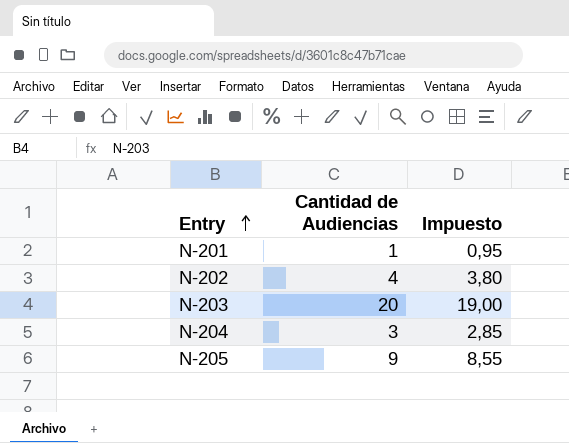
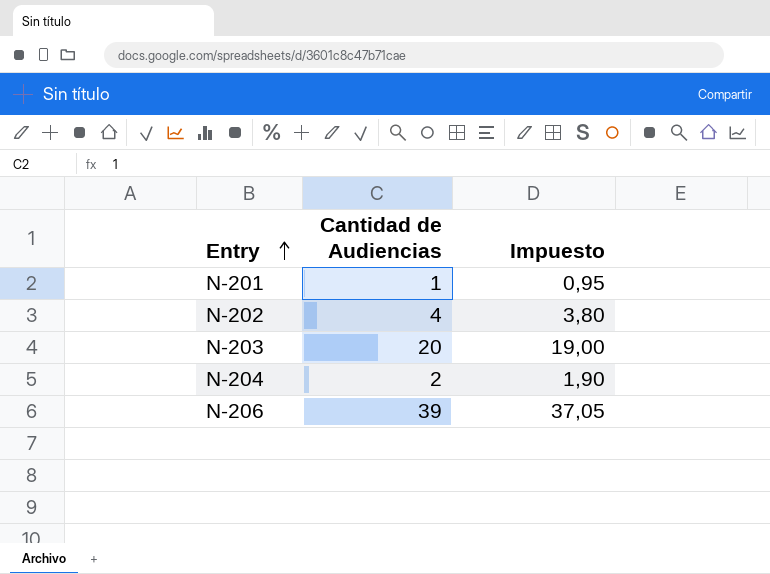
row N-205: 9 | 8,55 -> none
N-204 | Cantidad de Audiencias: 3 -> 2
N-204 | Impuesto: 2,85 -> 1,90
row N-206: none -> 39 | 37,05

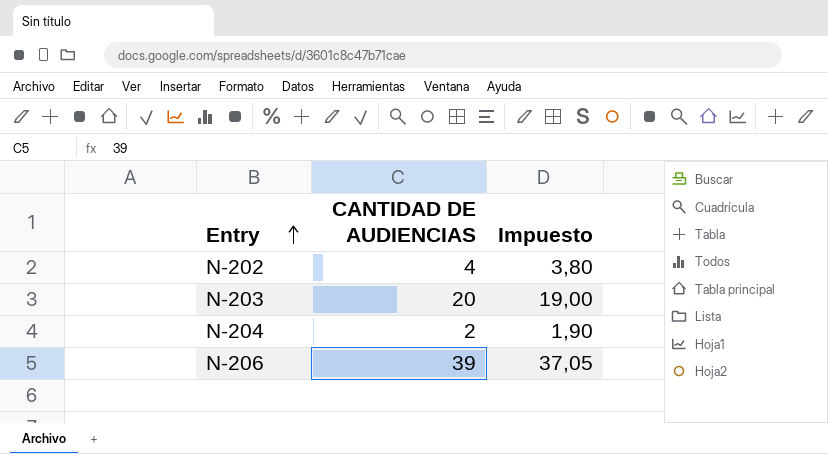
column name: Cantidad de Audiencias -> CANTIDAD DE AUDIENCIAS
row N-201: 1 | 0,95 -> none

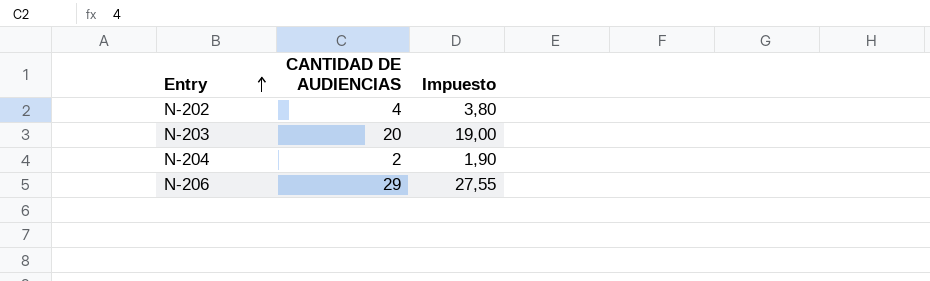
N-206 | CANTIDAD DE AUDIENCIAS: 39 -> 29
N-206 | Impuesto: 37,05 -> 27,55

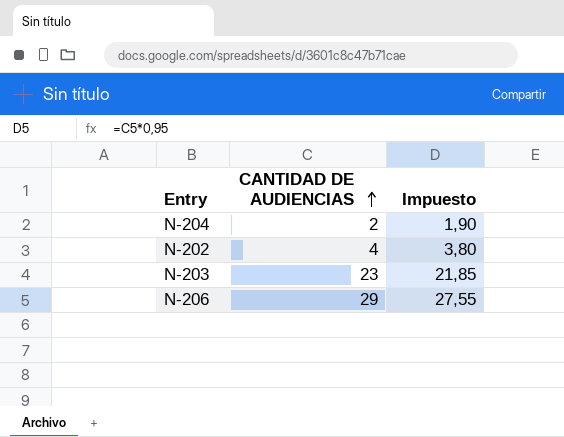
row order: Entry ascending -> CANTIDAD DE AUDIENCIAS ascending
N-203 | CANTIDAD DE AUDIENCIAS: 20 -> 23
N-203 | Impuesto: 19,00 -> 21,85

